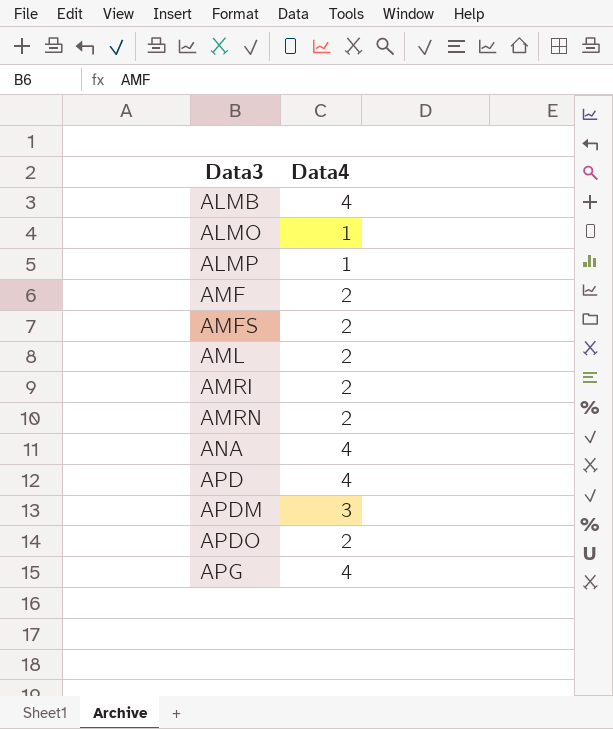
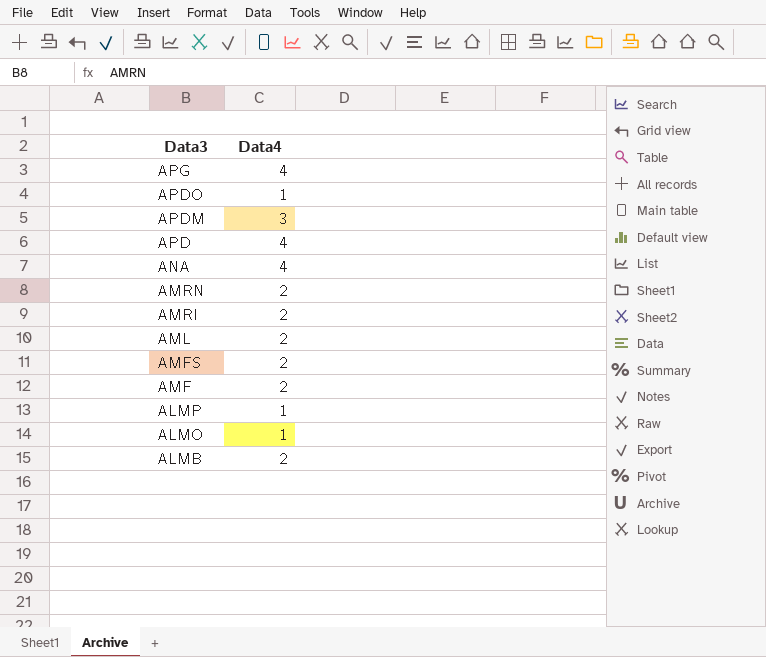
row order: Data3 ascending -> Data3 descending
APDO | Data4: 2 -> 1
ALMB | Data4: 4 -> 2

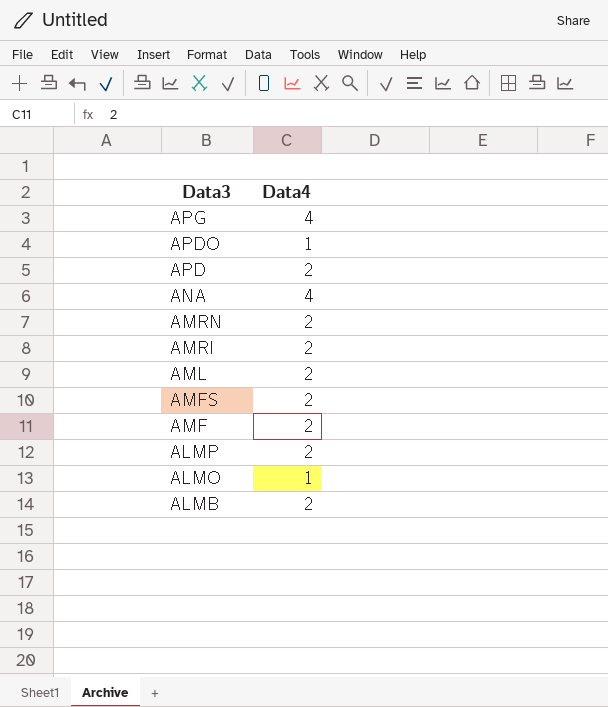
row APDM: 3 -> none
APD | Data4: 4 -> 2
ALMP | Data4: 1 -> 2

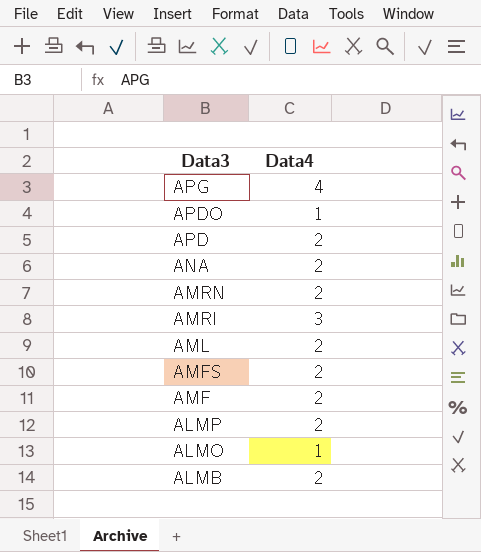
ANA | Data4: 4 -> 2
AMRI | Data4: 2 -> 3

